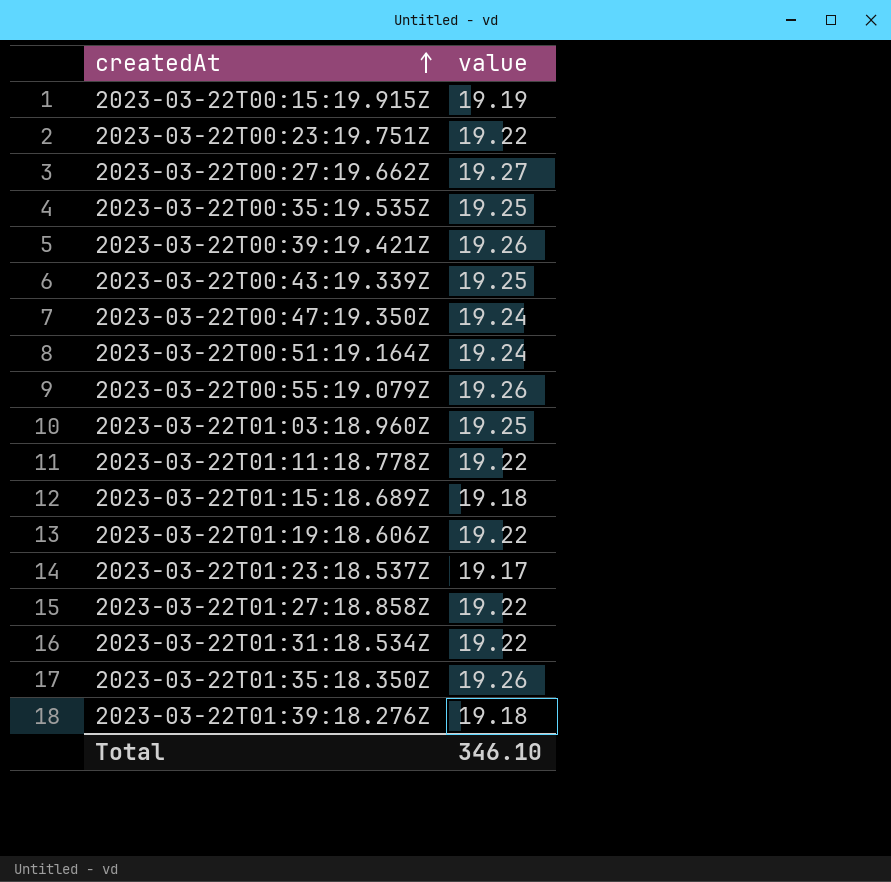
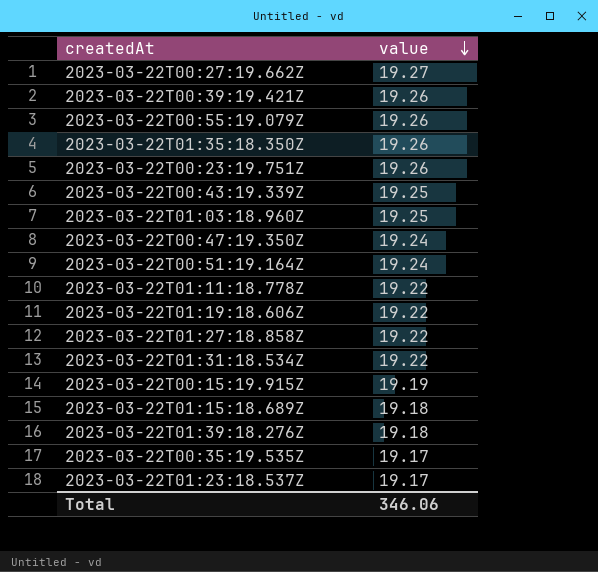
row order: createdAt ascending -> value descending
2023-03-22T00:23:19.751Z | value: 19.22 -> 19.26
2023-03-22T00:35:19.535Z | value: 19.25 -> 19.17
Total | value: 346.10 -> 346.06

